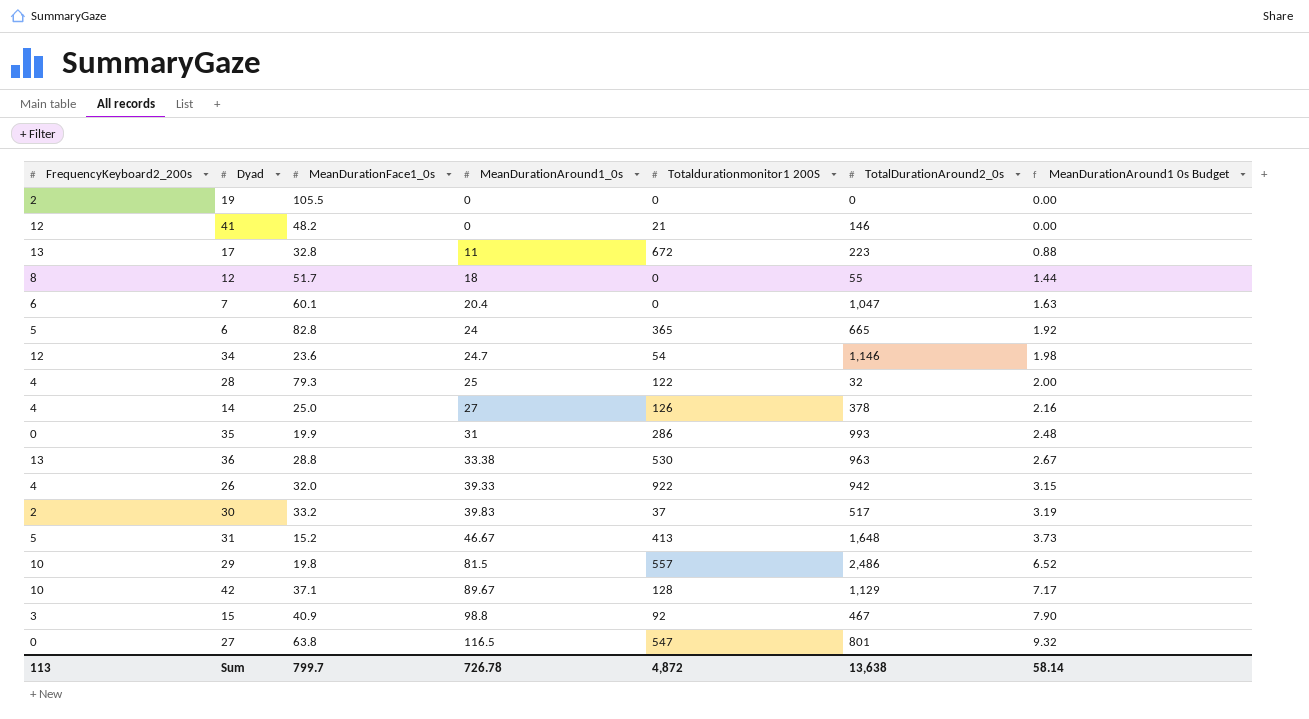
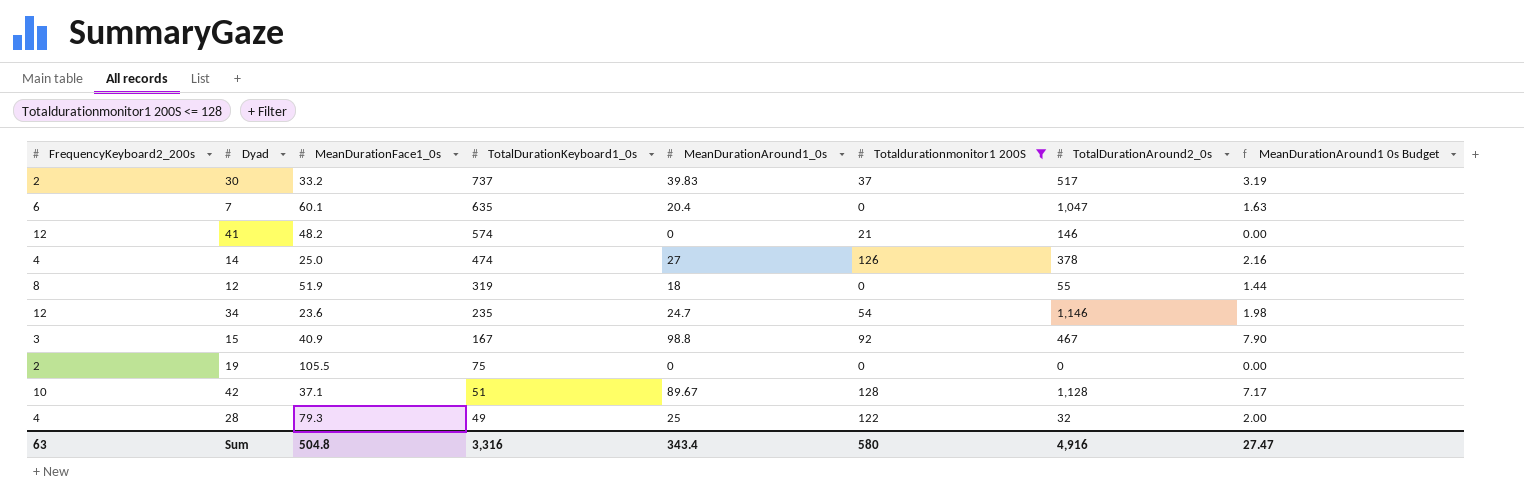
filter: none -> Totaldurationmonitor1 200S <= 128
row order: MeanDurationAround1_0s ascending -> TotalDurationKeyboard1_0s descending
column TotalDurationKeyboard1_0s | position: none -> 4
12 | MeanDurationFace1_0s: 51.7 -> 51.9
42 | TotalDurationAround2_0s: 1,129 -> 1,128
Sum | FrequencyKeyboard2_200s: 113 -> 63
Sum | MeanDurationFace1_0s: 799.7 -> 504.8
Sum | MeanDurationAround1_0s: 726.78 -> 343.4
Sum | Totaldurationmonitor1 200S: 4,872 -> 580
Sum | TotalDurationAround2_0s: 13,638 -> 4,916
Sum | MeanDurationAround1 0s Budget: 58.14 -> 27.47

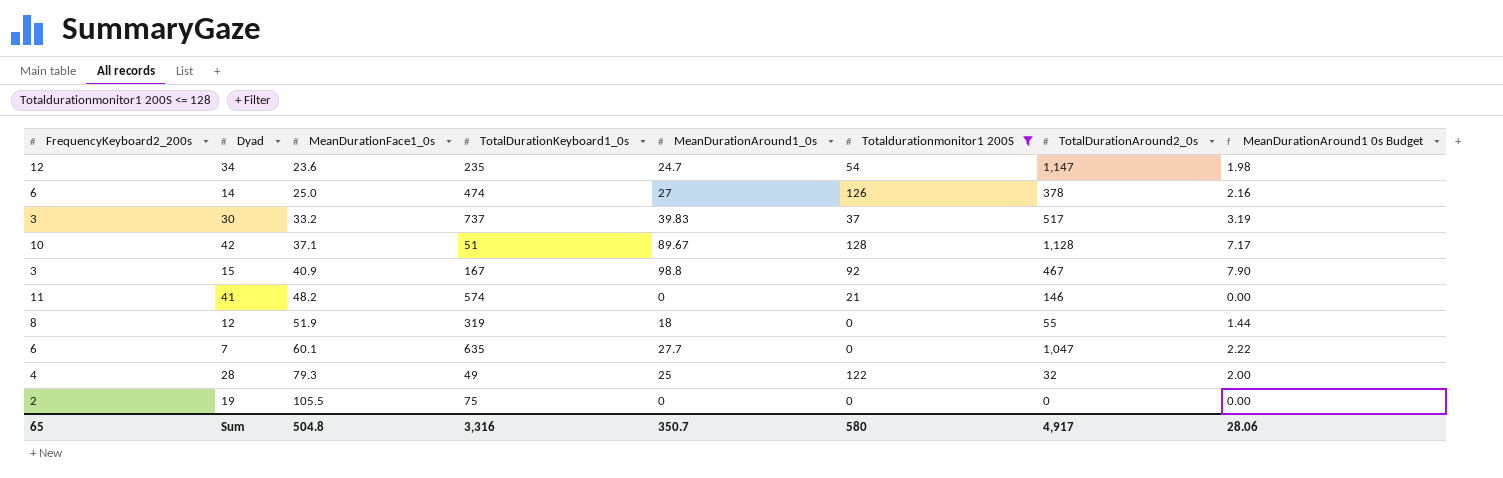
row order: TotalDurationKeyboard1_0s descending -> MeanDurationFace1_0s ascending
34 | TotalDurationAround2_0s: 1,146 -> 1,147
14 | FrequencyKeyboard2_200s: 4 -> 6
30 | FrequencyKeyboard2_200s: 2 -> 3
41 | FrequencyKeyboard2_200s: 12 -> 11
7 | MeanDurationAround1_0s: 20.4 -> 27.7
7 | MeanDurationAround1 0s Budget: 1.63 -> 2.22
Sum | FrequencyKeyboard2_200s: 63 -> 65
Sum | MeanDurationAround1_0s: 343.4 -> 350.7
Sum | TotalDurationAround2_0s: 4,916 -> 4,917
Sum | MeanDurationAround1 0s Budget: 27.47 -> 28.06

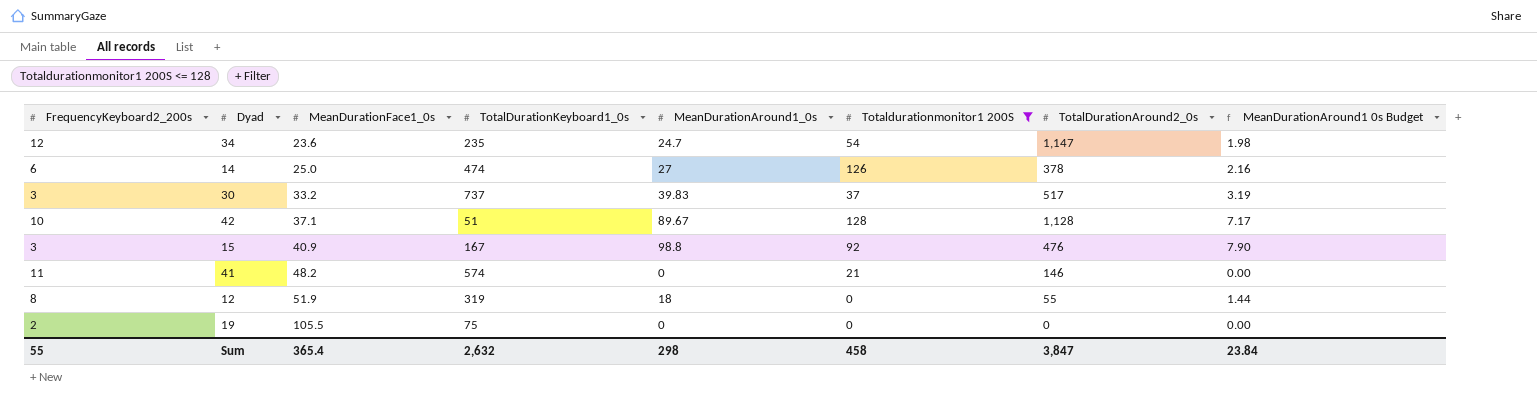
row 7: 6 | 60.1 | 635 | 27.7 | 0 | 1,047 | 2.22 -> none
row 28: 4 | 79.3 | 49 | 25 | 122 | 32 | 2.00 -> none
15 | TotalDurationAround2_0s: 467 -> 476
Sum | FrequencyKeyboard2_200s: 65 -> 55
Sum | MeanDurationFace1_0s: 504.8 -> 365.4
Sum | TotalDurationKeyboard1_0s: 3,316 -> 2,632
Sum | MeanDurationAround1_0s: 350.7 -> 298
Sum | Totaldurationmonitor1 200S: 580 -> 458
Sum | TotalDurationAround2_0s: 4,917 -> 3,847
Sum | MeanDurationAround1 0s Budget: 28.06 -> 23.84

